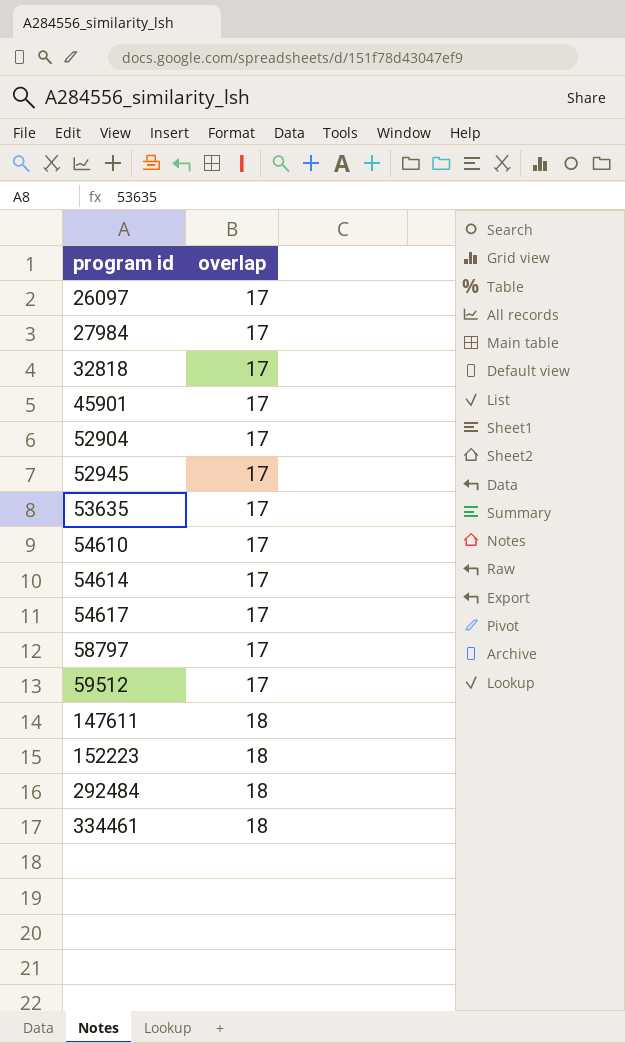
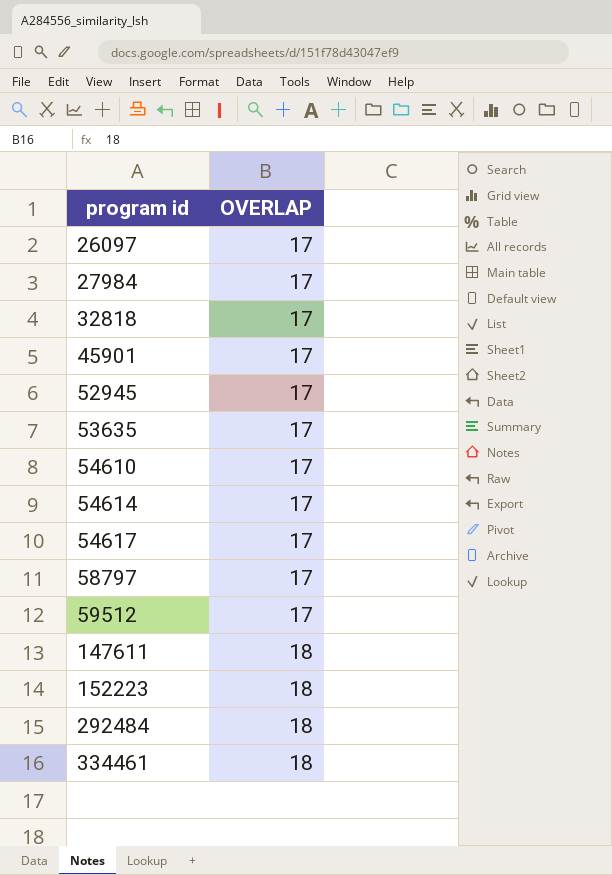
column name: overlap -> OVERLAP
row 52904: 17 -> none

